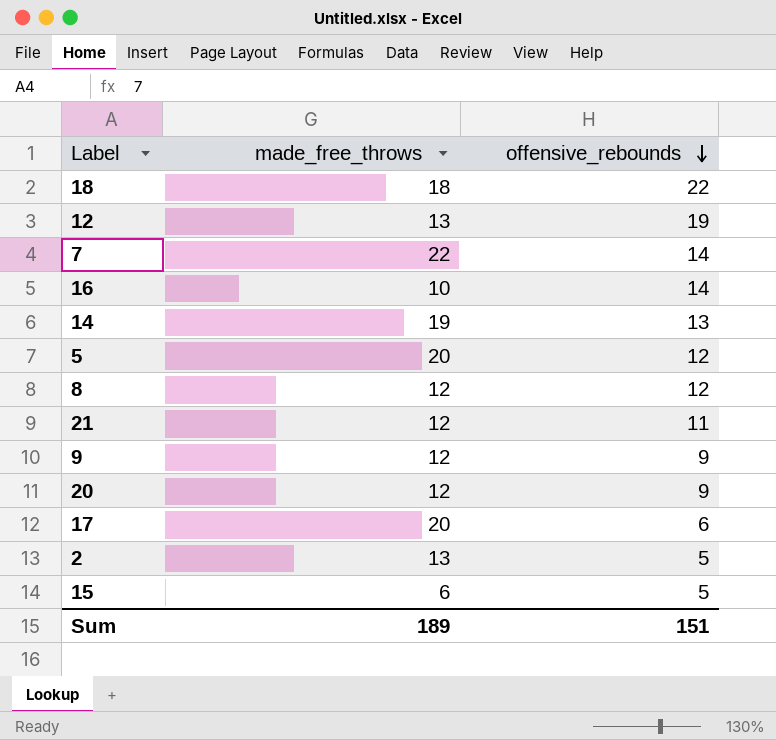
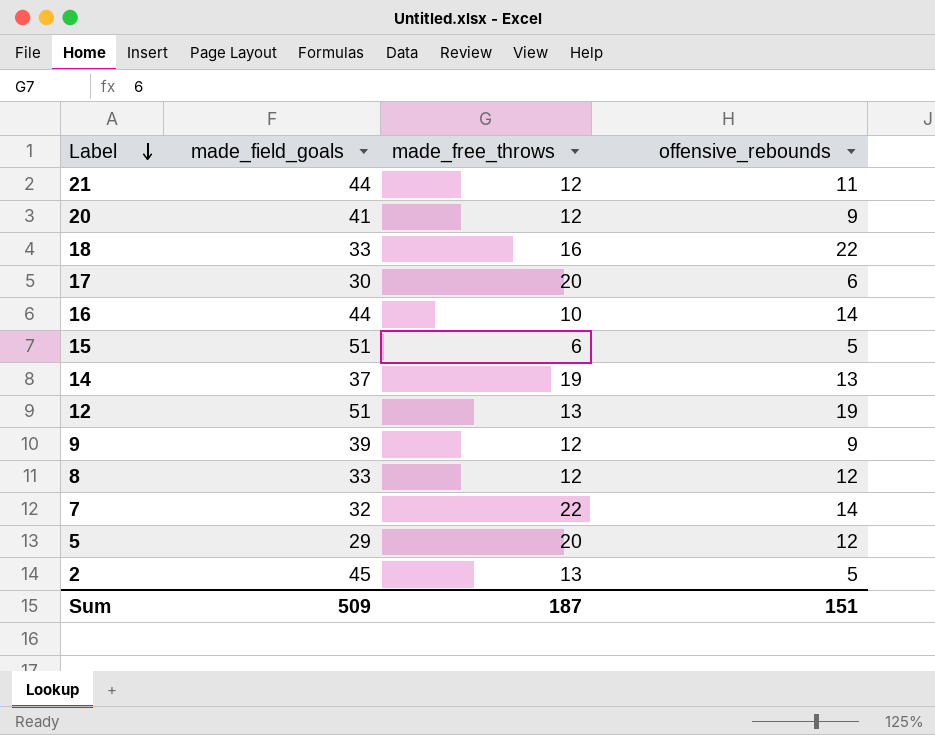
row order: offensive_rebounds descending -> Label descending
column made_field_goals | position: none -> 2
18 | made_free_throws: 18 -> 16
Sum | made_free_throws: 189 -> 187

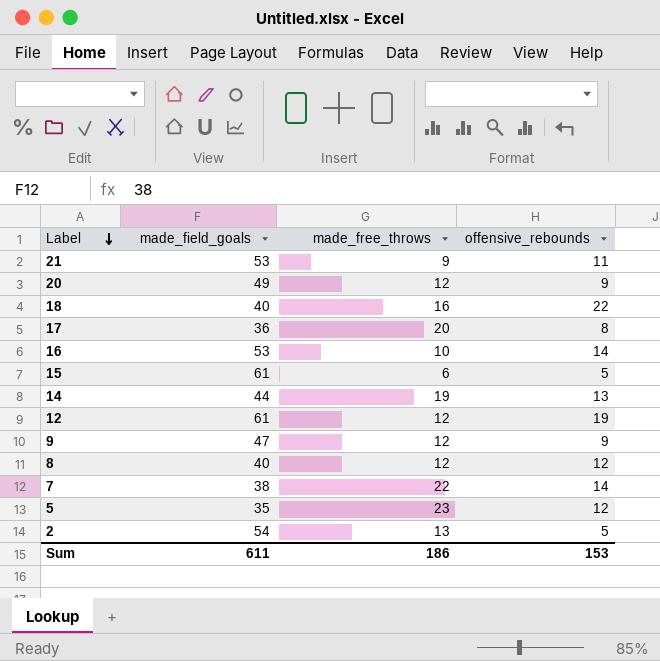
21 | made_field_goals: 44 -> 53
21 | made_free_throws: 12 -> 9
20 | made_field_goals: 41 -> 49
18 | made_field_goals: 33 -> 40
17 | made_field_goals: 30 -> 36
17 | offensive_rebounds: 6 -> 8
16 | made_field_goals: 44 -> 53
15 | made_field_goals: 51 -> 61
14 | made_field_goals: 37 -> 44
12 | made_field_goals: 51 -> 61
12 | made_free_throws: 13 -> 12
9 | made_field_goals: 39 -> 47
8 | made_field_goals: 33 -> 40
7 | made_field_goals: 32 -> 38
5 | made_field_goals: 29 -> 35
5 | made_free_throws: 20 -> 23
2 | made_field_goals: 45 -> 54
Sum | made_field_goals: 509 -> 611
Sum | made_free_throws: 187 -> 186
Sum | offensive_rebounds: 151 -> 153

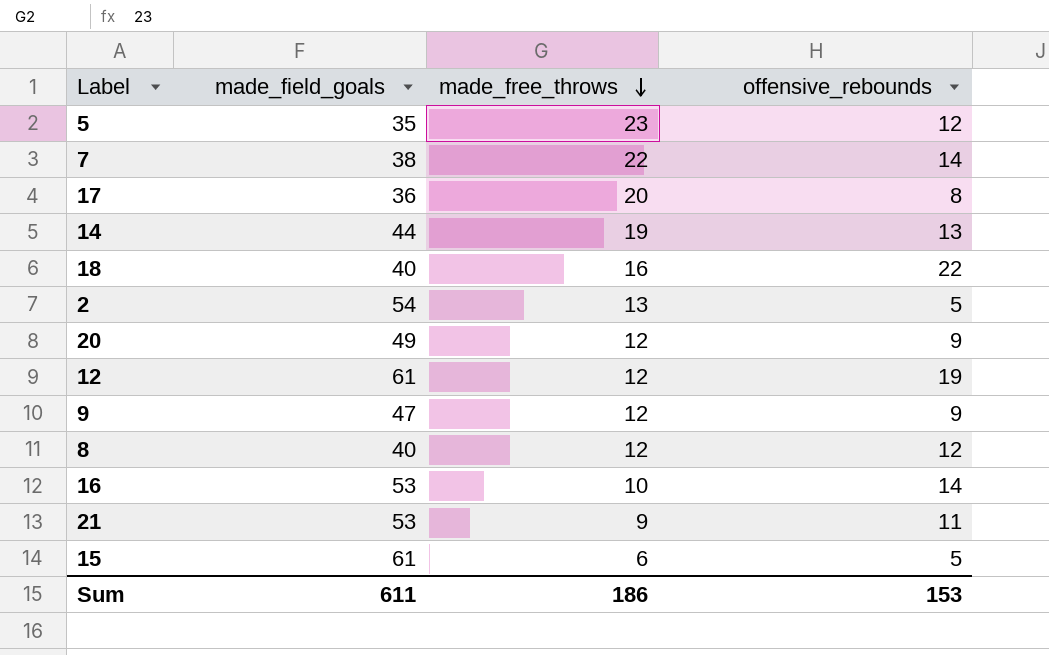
row order: Label descending -> made_free_throws descending

